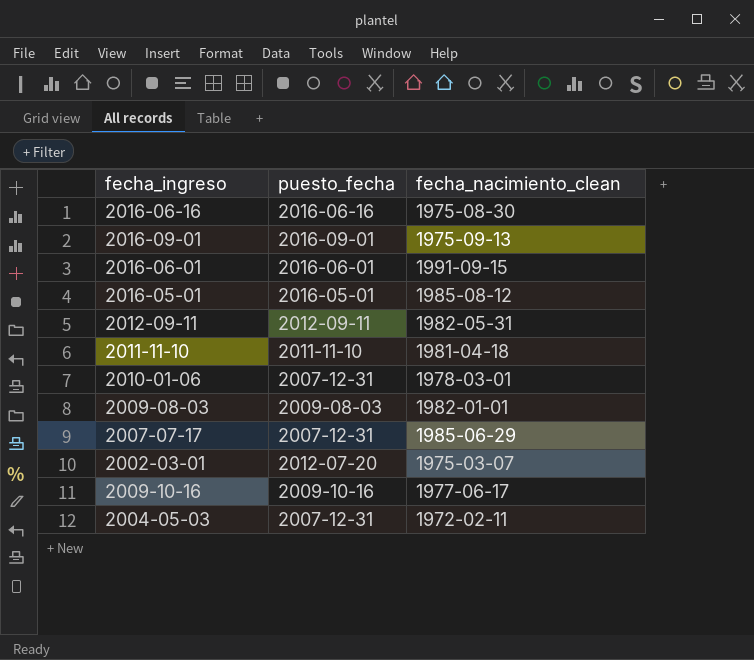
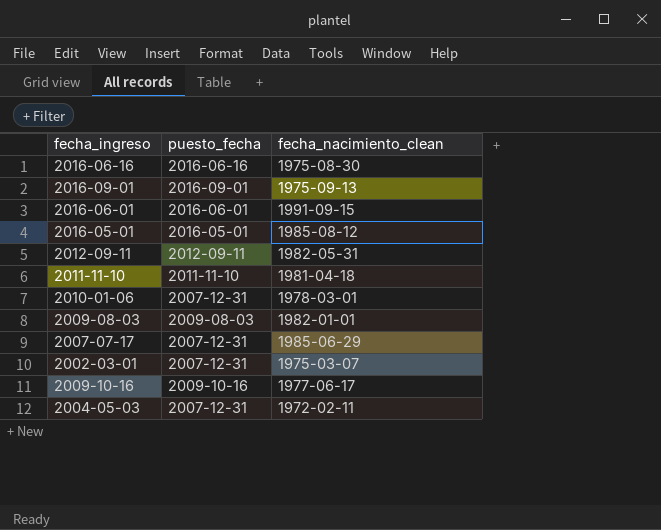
2002-03-01 | puesto_fecha: 2012-07-20 -> 2007-12-31

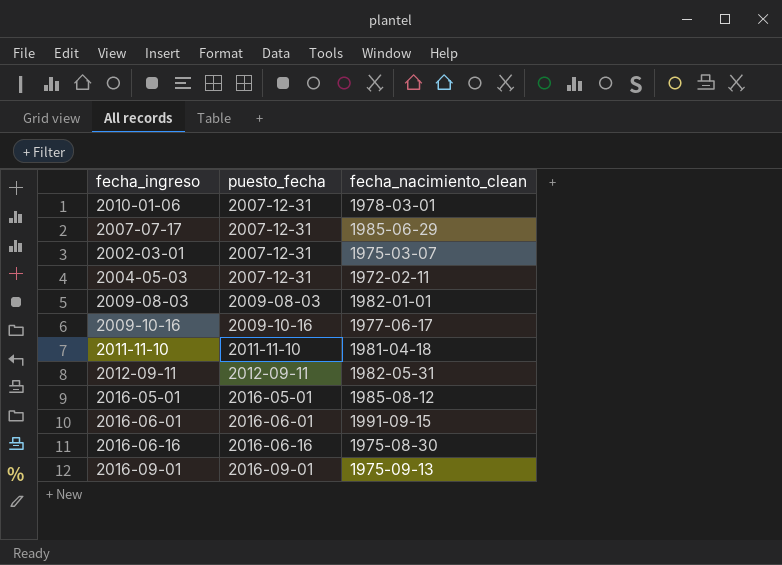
row order: none -> puesto_fecha ascending

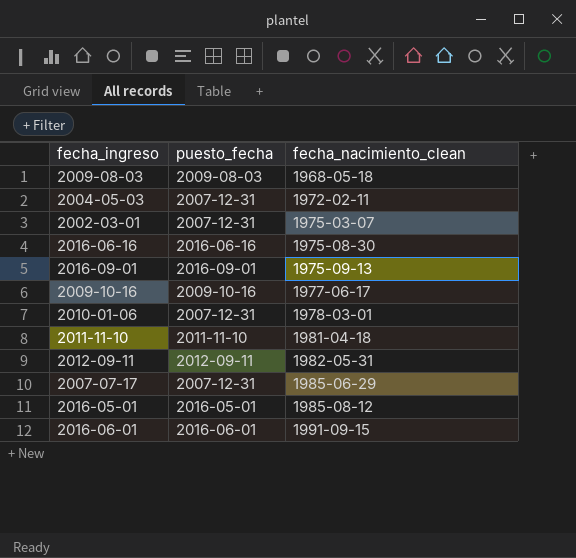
row order: puesto_fecha ascending -> fecha_nacimiento_clean ascending
2009-08-03 | fecha_nacimiento_clean: 1982-01-01 -> 1968-05-18

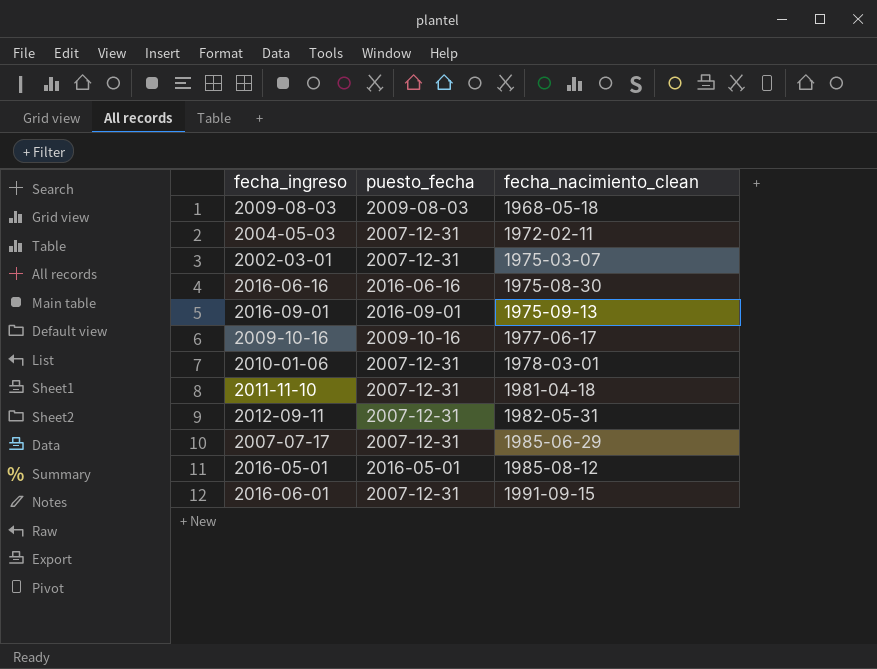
2011-11-10 | puesto_fecha: 2011-11-10 -> 2007-12-31
2012-09-11 | puesto_fecha: 2012-09-11 -> 2007-12-31
2016-06-01 | puesto_fecha: 2016-06-01 -> 2007-12-31

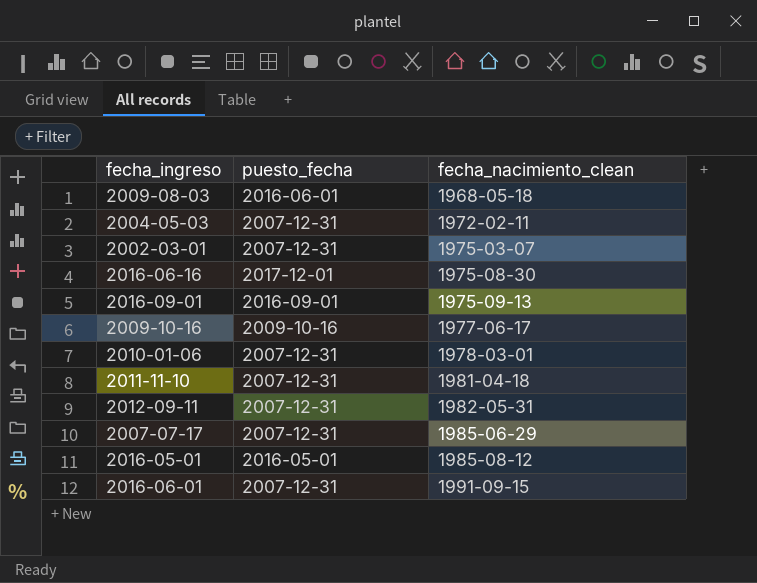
2009-08-03 | puesto_fecha: 2009-08-03 -> 2016-06-01
2016-06-16 | puesto_fecha: 2016-06-16 -> 2017-12-01

